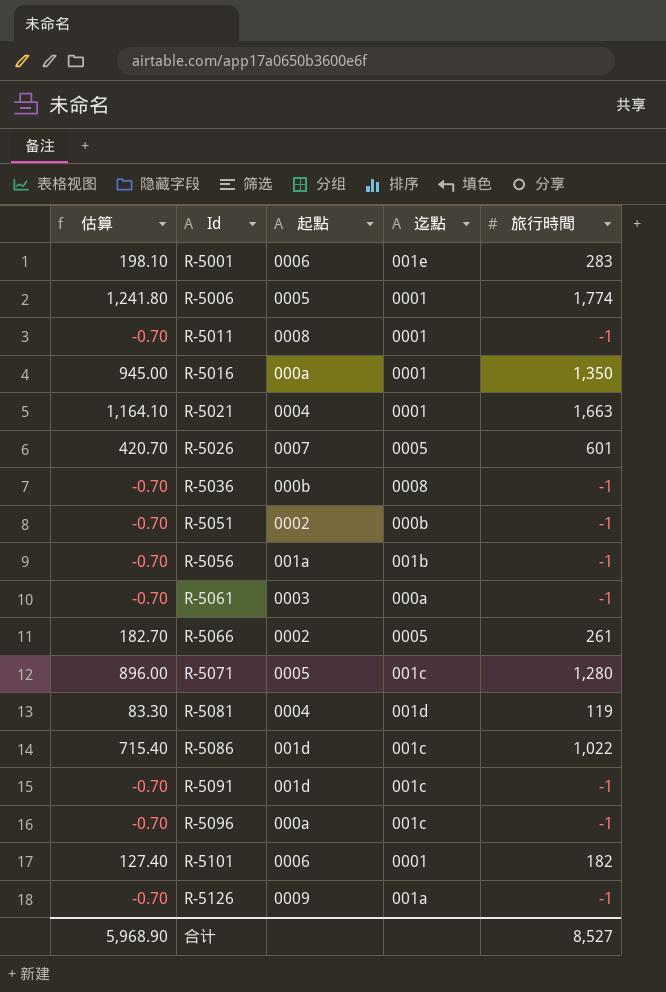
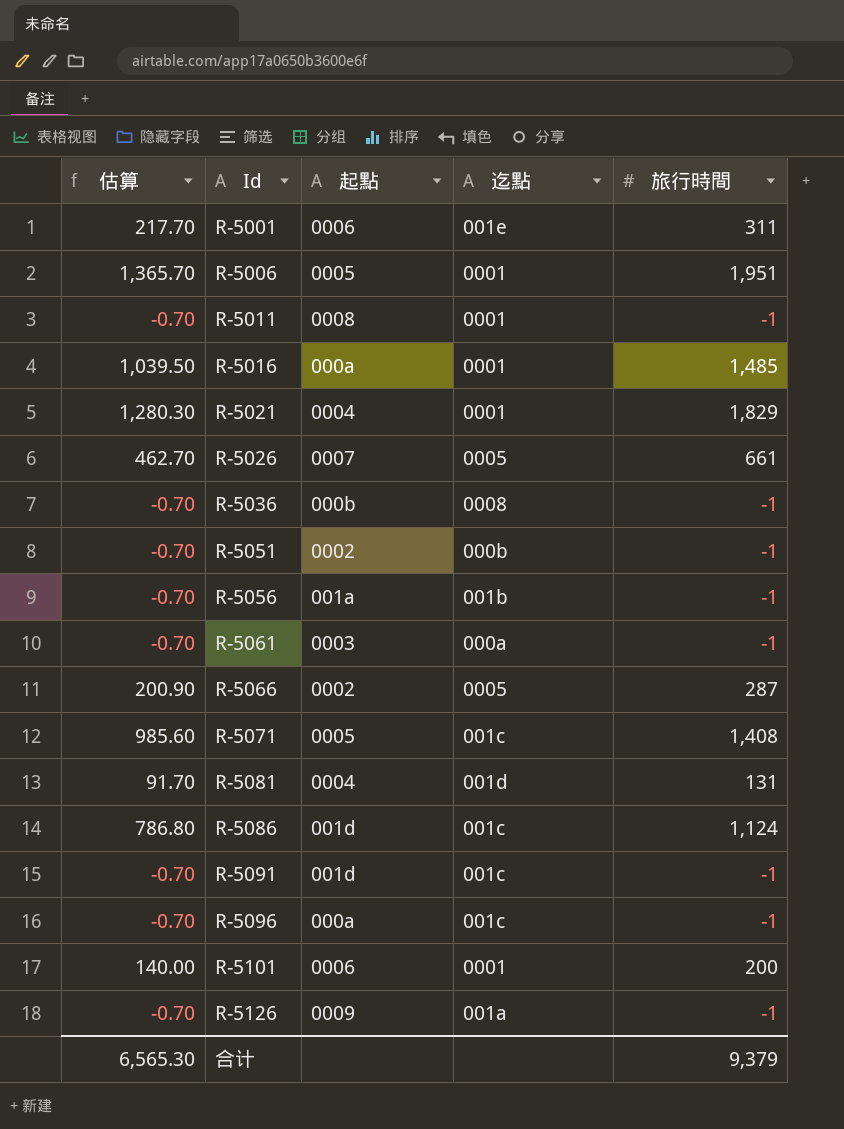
R-5001 | 估算: 198.10 -> 217.70
R-5001 | 旅行時間: 283 -> 311
R-5006 | 估算: 1,241.80 -> 1,365.70
R-5006 | 旅行時間: 1,774 -> 1,951
R-5016 | 估算: 945.00 -> 1,039.50
R-5016 | 旅行時間: 1,350 -> 1,485
R-5021 | 估算: 1,164.10 -> 1,280.30
R-5021 | 旅行時間: 1,663 -> 1,829
R-5026 | 估算: 420.70 -> 462.70
R-5026 | 旅行時間: 601 -> 661
R-5066 | 估算: 182.70 -> 200.90
R-5066 | 旅行時間: 261 -> 287
R-5071 | 估算: 896.00 -> 985.60
R-5071 | 旅行時間: 1,280 -> 1,408
R-5081 | 估算: 83.30 -> 91.70
R-5081 | 旅行時間: 119 -> 131
R-5086 | 估算: 715.40 -> 786.80
R-5086 | 旅行時間: 1,022 -> 1,124
R-5101 | 估算: 127.40 -> 140.00
R-5101 | 旅行時間: 182 -> 200
合计 | 估算: 5,968.90 -> 6,565.30
合计 | 旅行時間: 8,527 -> 9,379

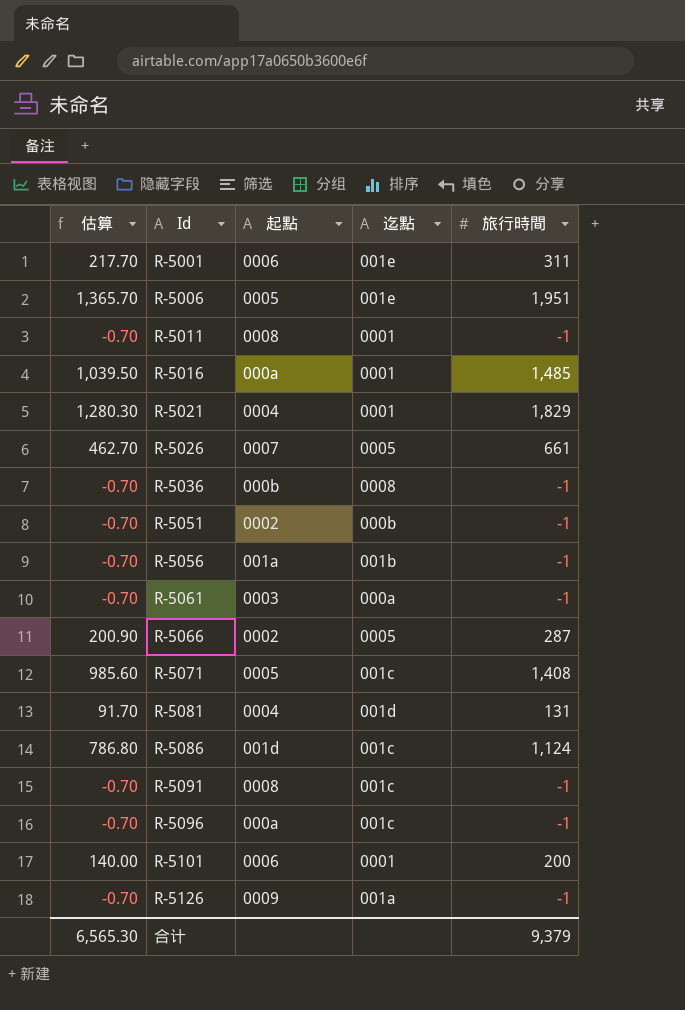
R-5006 | 迄點: 0001 -> 001e
R-5091 | 起點: 001d -> 0008

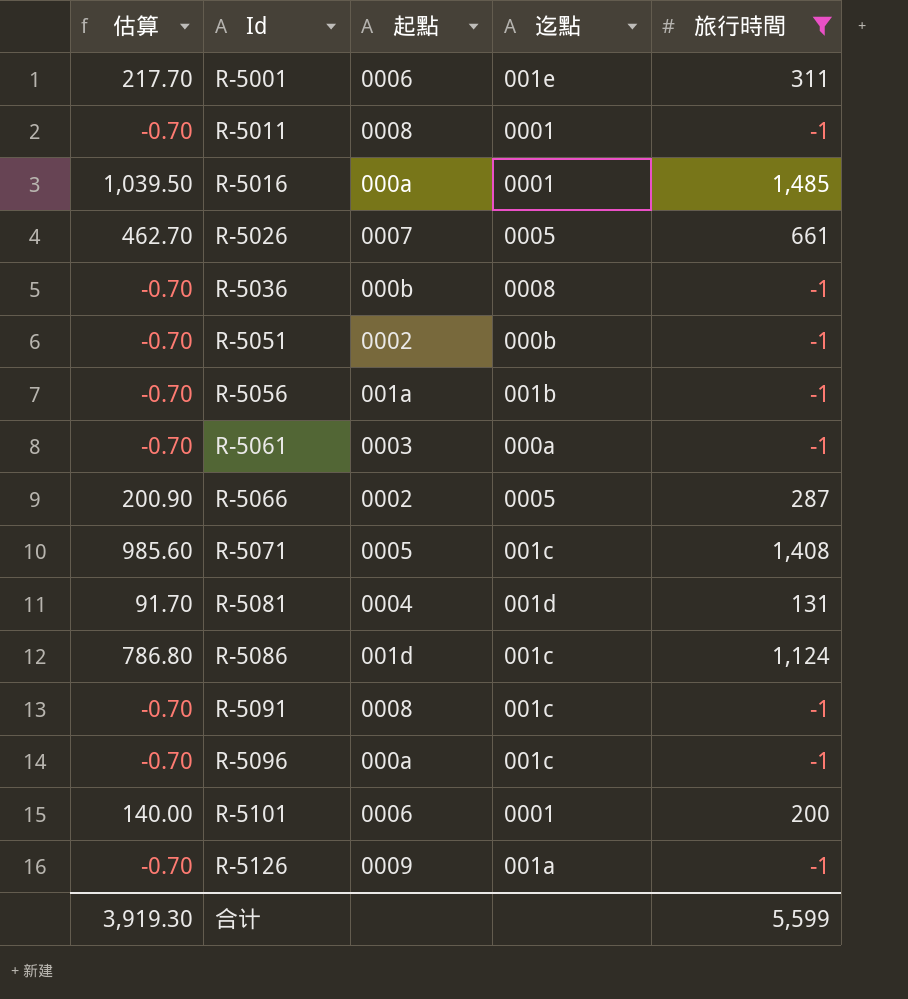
filter: none -> 旅行時間 <= 1,485
合计 | 估算: 6,565.30 -> 3,919.30
合计 | 旅行時間: 9,379 -> 5,599

